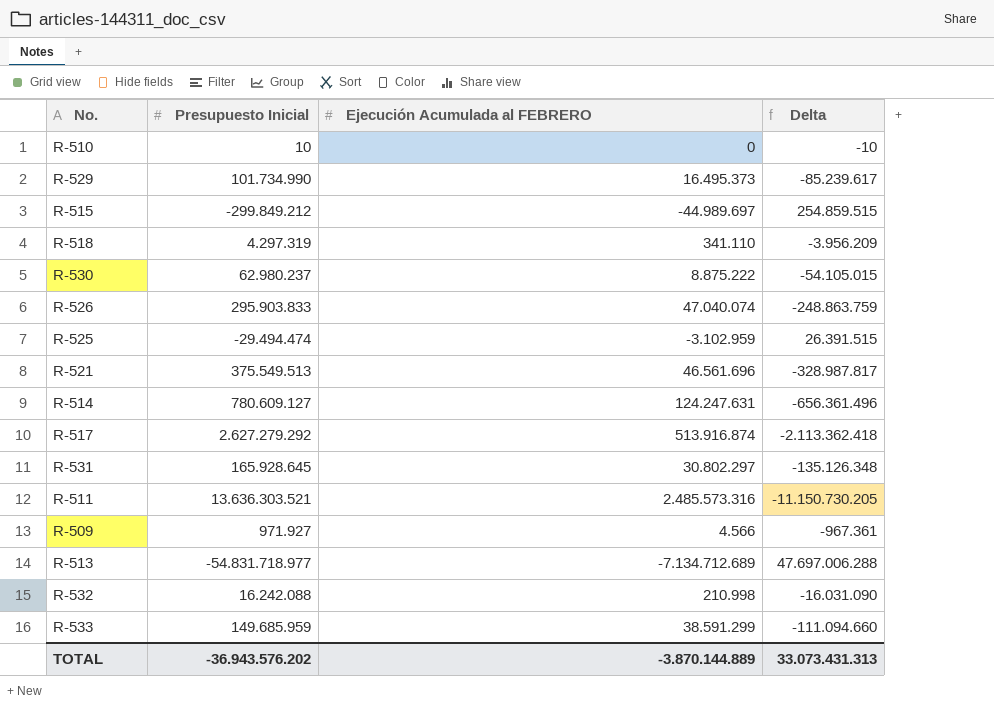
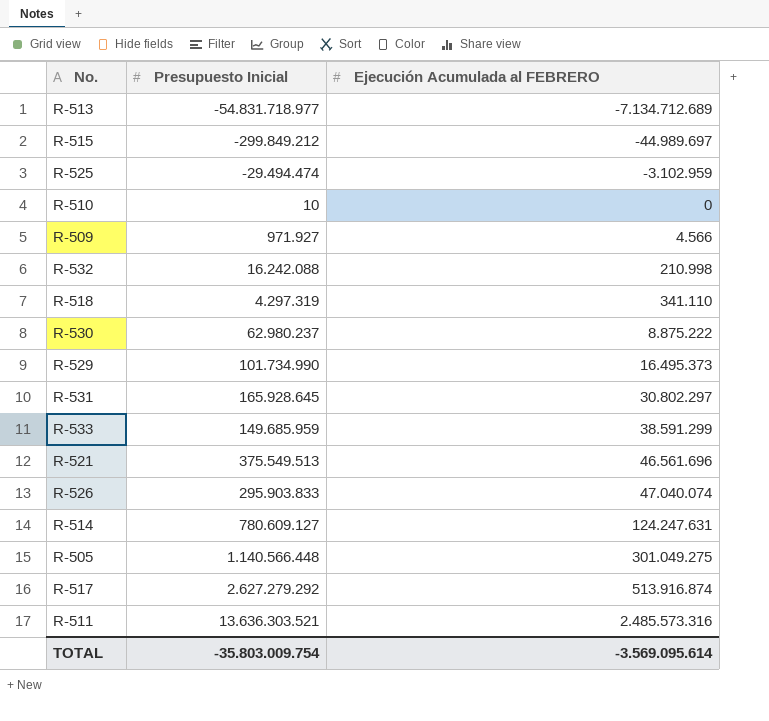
row order: none -> Ejecución Acumulada al FEBRERO ascending
column Delta | formula: [Ejecución Acumulada al FEBRERO] - [Presupuesto Inicial] -> none
row R-505: none -> 1.140.566.448 | 301.049.275
TOTAL | Presupuesto Inicial: -36.943.576.202 -> -35.803.009.754
TOTAL | Ejecución Acumulada al FEBRERO: -3.870.144.889 -> -3.569.095.614

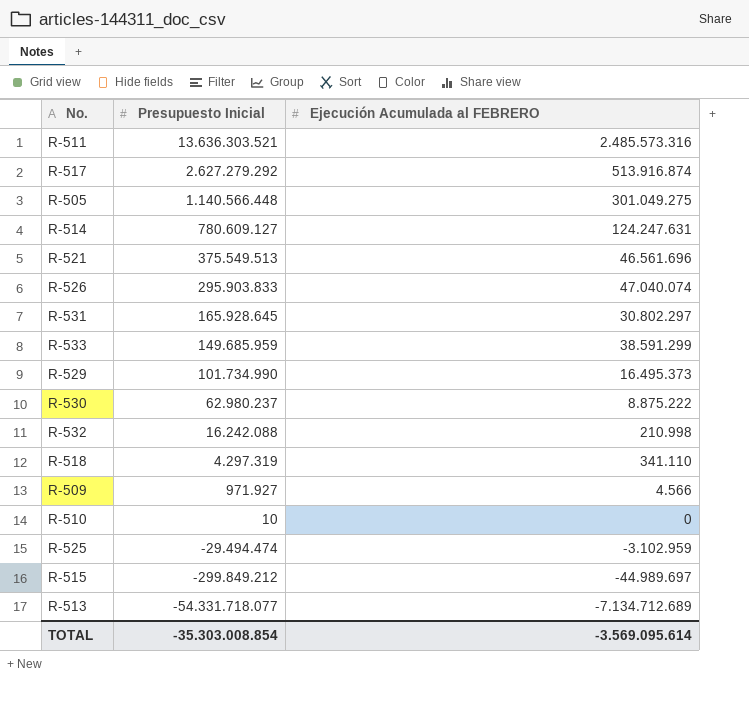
row order: Ejecución Acumulada al FEBRERO ascending -> Presupuesto Inicial descending
R-513 | Presupuesto Inicial: -54.831.718.977 -> -54.331.718.077
TOTAL | Presupuesto Inicial: -35.803.009.754 -> -35.303.008.854

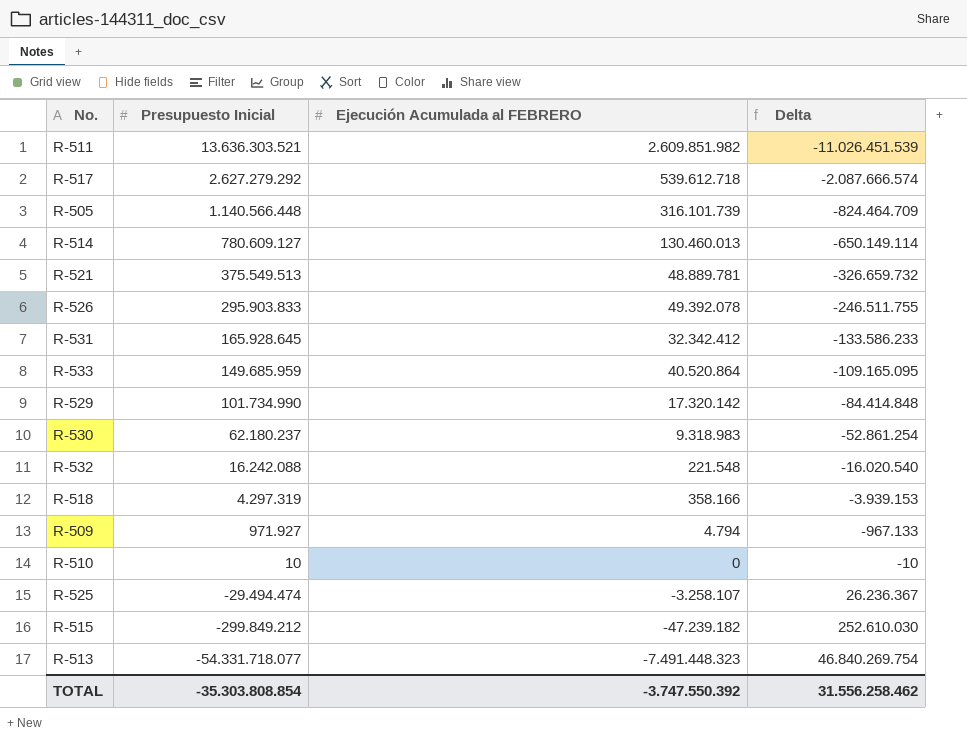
column Delta | formula: none -> [Ejecución Acumulada al FEBRERO] - [Presupuesto Inicial]
R-511 | Ejecución Acumulada al FEBRERO: 2.485.573.316 -> 2.609.851.982
R-517 | Ejecución Acumulada al FEBRERO: 513.916.874 -> 539.612.718
R-505 | Ejecución Acumulada al FEBRERO: 301.049.275 -> 316.101.739
R-514 | Ejecución Acumulada al FEBRERO: 124.247.631 -> 130.460.013
R-521 | Ejecución Acumulada al FEBRERO: 46.561.696 -> 48.889.781
R-526 | Ejecución Acumulada al FEBRERO: 47.040.074 -> 49.392.078
R-531 | Ejecución Acumulada al FEBRERO: 30.802.297 -> 32.342.412
R-533 | Ejecución Acumulada al FEBRERO: 38.591.299 -> 40.520.864
R-529 | Ejecución Acumulada al FEBRERO: 16.495.373 -> 17.320.142
R-530 | Presupuesto Inicial: 62.980.237 -> 62.180.237
R-530 | Ejecución Acumulada al FEBRERO: 8.875.222 -> 9.318.983
R-532 | Ejecución Acumulada al FEBRERO: 210.998 -> 221.548
R-518 | Ejecución Acumulada al FEBRERO: 341.110 -> 358.166
R-509 | Ejecución Acumulada al FEBRERO: 4.566 -> 4.794
R-525 | Ejecución Acumulada al FEBRERO: -3.102.959 -> -3.258.107
R-515 | Ejecución Acumulada al FEBRERO: -44.989.697 -> -47.239.182
R-513 | Ejecución Acumulada al FEBRERO: -7.134.712.689 -> -7.491.448.323
TOTAL | Presupuesto Inicial: -35.303.008.854 -> -35.303.808.854
TOTAL | Ejecución Acumulada al FEBRERO: -3.569.095.614 -> -3.747.550.392

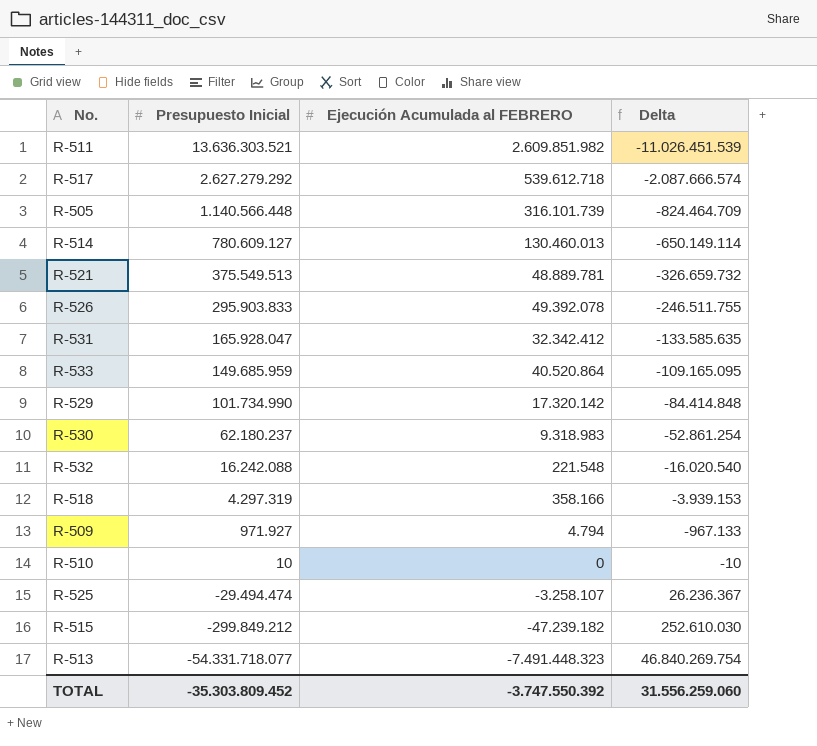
R-531 | Presupuesto Inicial: 165.928.645 -> 165.928.047
R-531 | Delta: -133.586.233 -> -133.585.635
TOTAL | Presupuesto Inicial: -35.303.808.854 -> -35.303.809.452
TOTAL | Delta: 31.556.258.462 -> 31.556.259.060

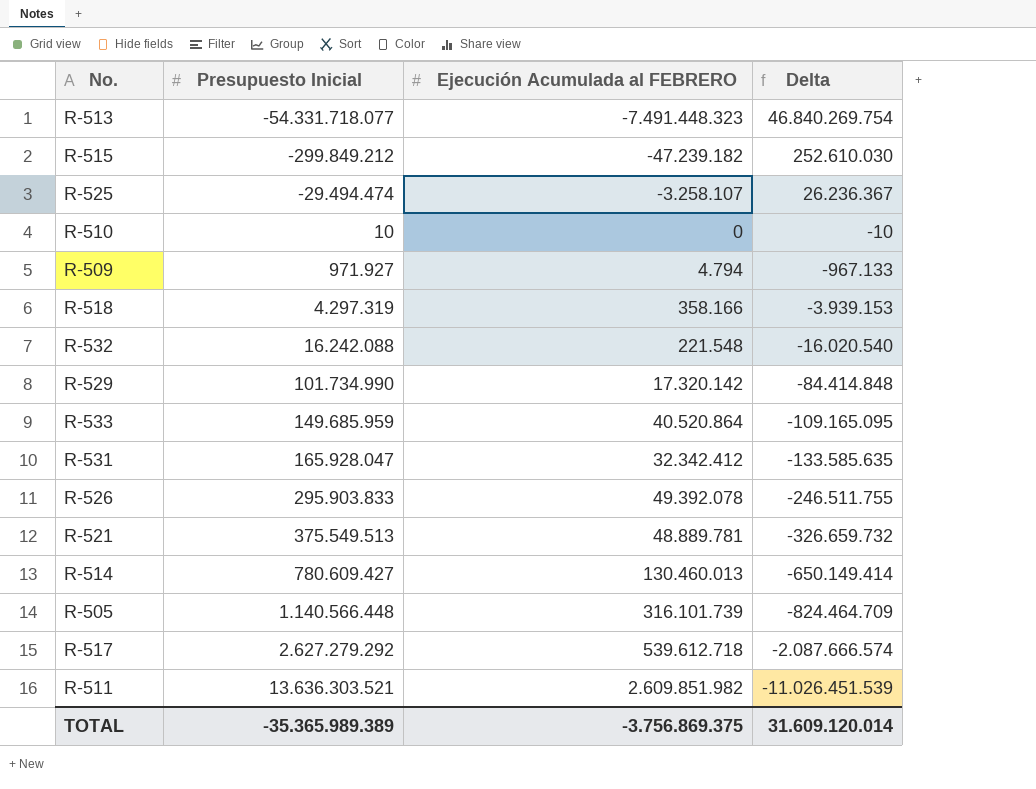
row order: Presupuesto Inicial descending -> Presupuesto Inicial ascending
row R-530: 62.180.237 | 9.318.983 | -52.861.254 -> none
R-514 | Presupuesto Inicial: 780.609.127 -> 780.609.427
R-514 | Delta: -650.149.114 -> -650.149.414
TOTAL | Presupuesto Inicial: -35.303.809.452 -> -35.365.989.389
TOTAL | Ejecución Acumulada al FEBRERO: -3.747.550.392 -> -3.756.869.375
TOTAL | Delta: 31.556.259.060 -> 31.609.120.014

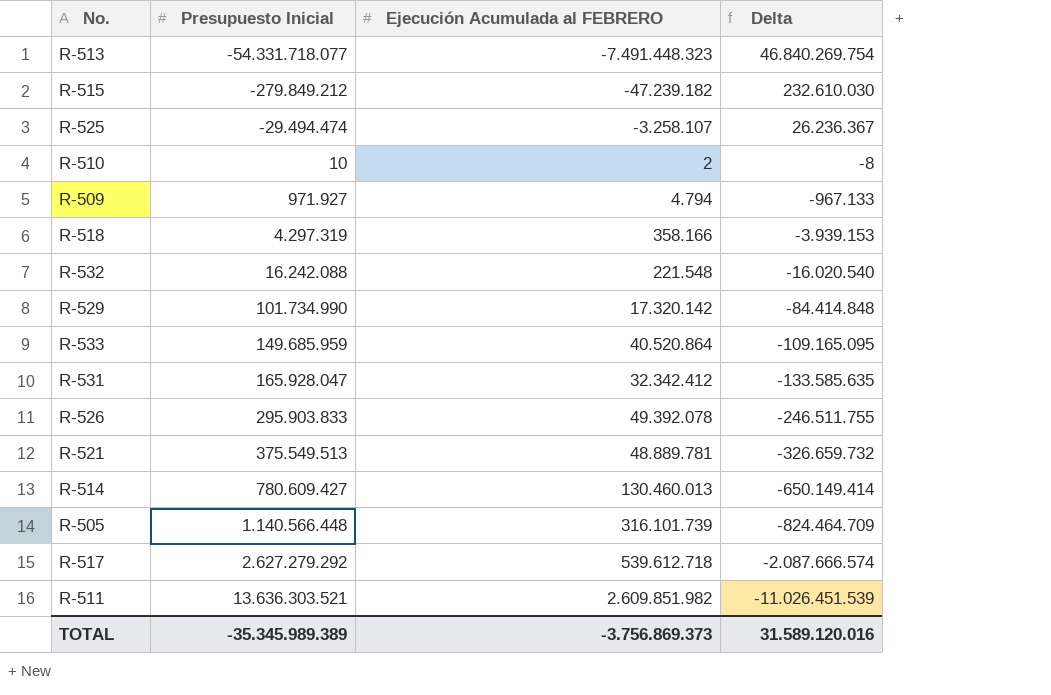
R-515 | Presupuesto Inicial: -299.849.212 -> -279.849.212
R-515 | Delta: 252.610.030 -> 232.610.030
R-510 | Ejecución Acumulada al FEBRERO: 0 -> 2
R-510 | Delta: -10 -> -8
TOTAL | Presupuesto Inicial: -35.365.989.389 -> -35.345.989.389
TOTAL | Ejecución Acumulada al FEBRERO: -3.756.869.375 -> -3.756.869.373
TOTAL | Delta: 31.609.120.014 -> 31.589.120.016

